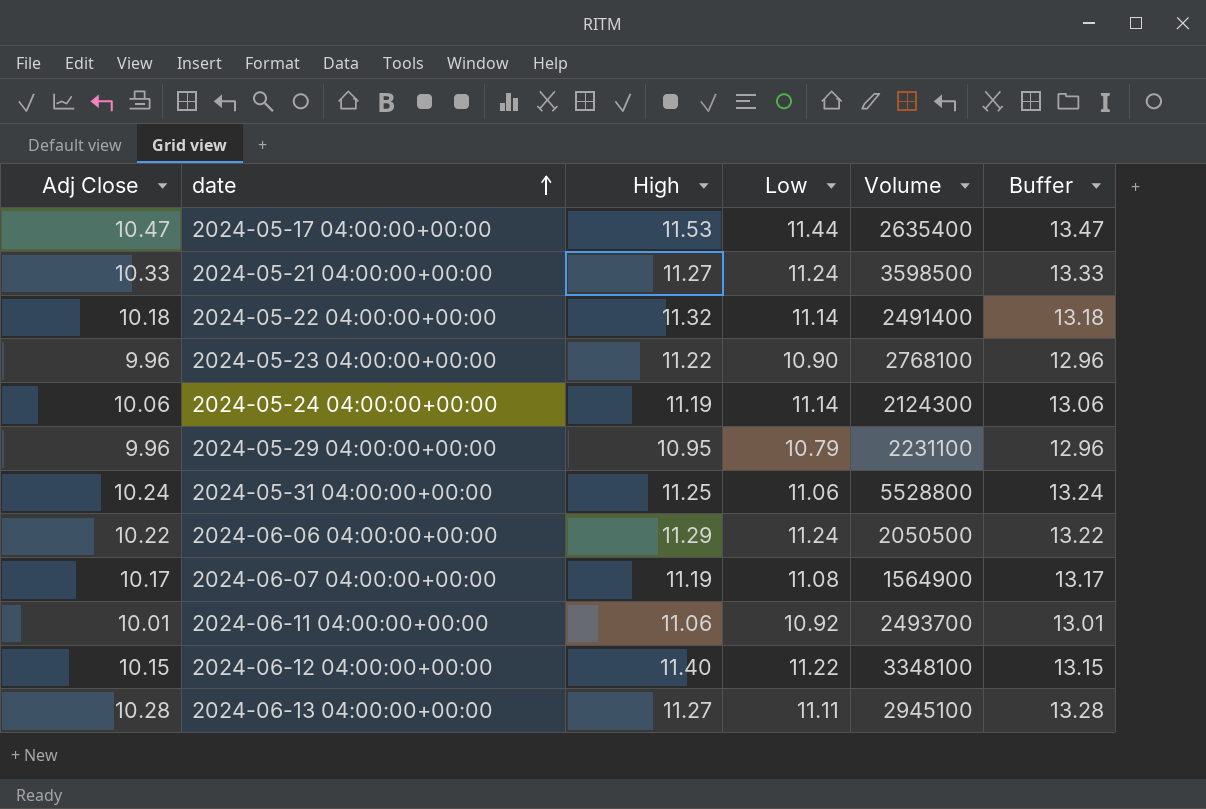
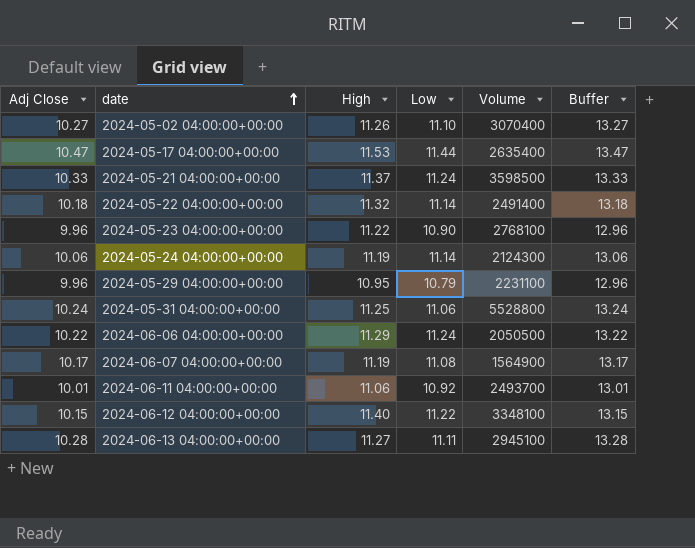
row 2024-05-02 04:00:00+00:00: none -> 10.27 | 11.26 | 11.10 | 3070400 | 13.27
2024-05-21 04:00:00+00:00 | High: 11.27 -> 11.37

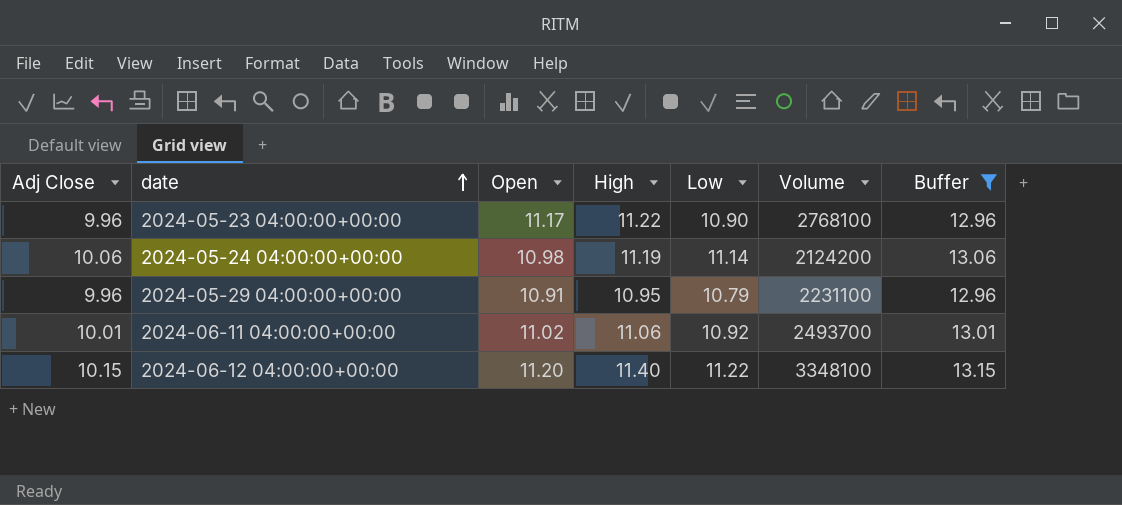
filter: none -> Buffer <= 13.15
column Open | position: none -> 3
2024-05-24 04:00:00+00:00 | Volume: 2124300 -> 2124200

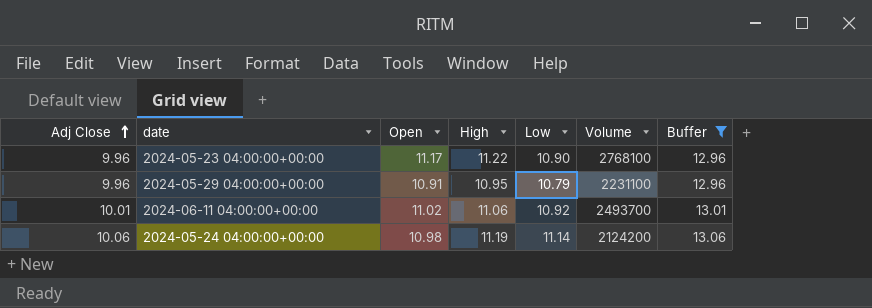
row order: date ascending -> Adj Close ascending
row 2024-06-12 04:00:00+00:00: 10.15 | 11.20 | 11.40 | 11.22 | 3348100 | 13.15 -> none

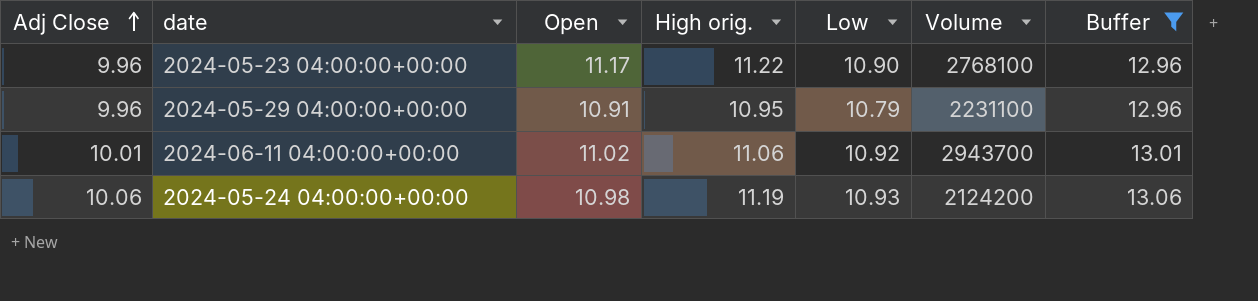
column name: High -> High orig.
2024-06-11 04:00:00+00:00 | Volume: 2493700 -> 2943700
2024-05-24 04:00:00+00:00 | Low: 11.14 -> 10.93

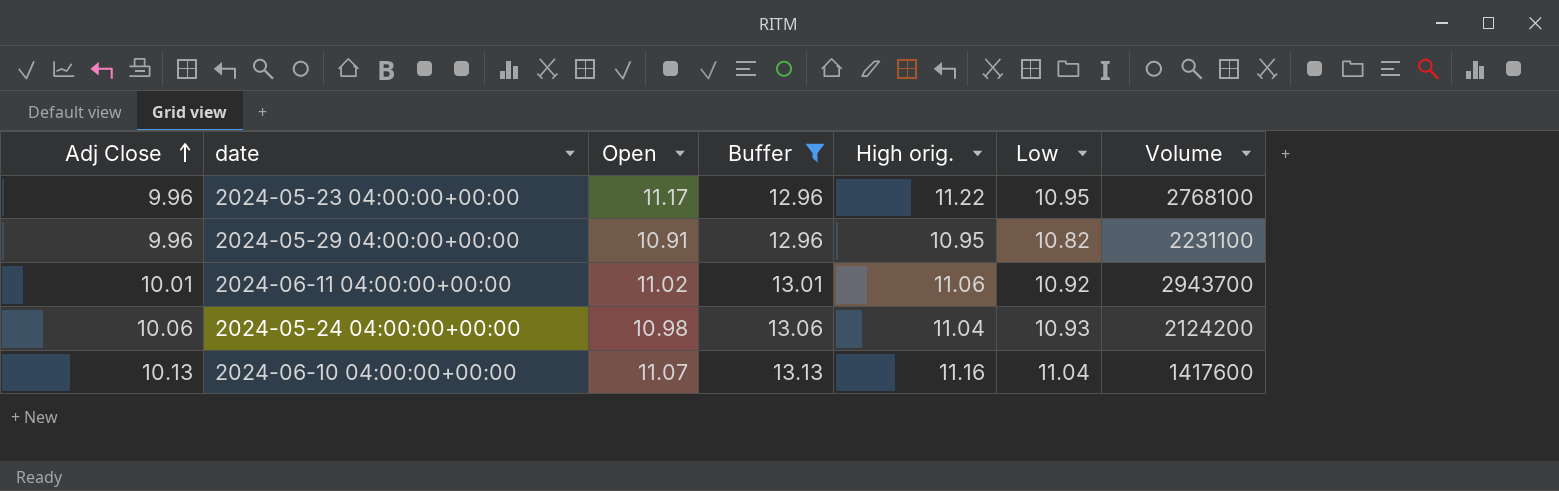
column Buffer | position: 7 -> 4
2024-05-23 04:00:00+00:00 | Low: 10.90 -> 10.95
2024-05-29 04:00:00+00:00 | Low: 10.79 -> 10.82
2024-05-24 04:00:00+00:00 | High orig.: 11.19 -> 11.04
row 2024-06-10 04:00:00+00:00: none -> 10.13 | 11.07 | 13.13 | 11.16 | 11.04 | 1417600

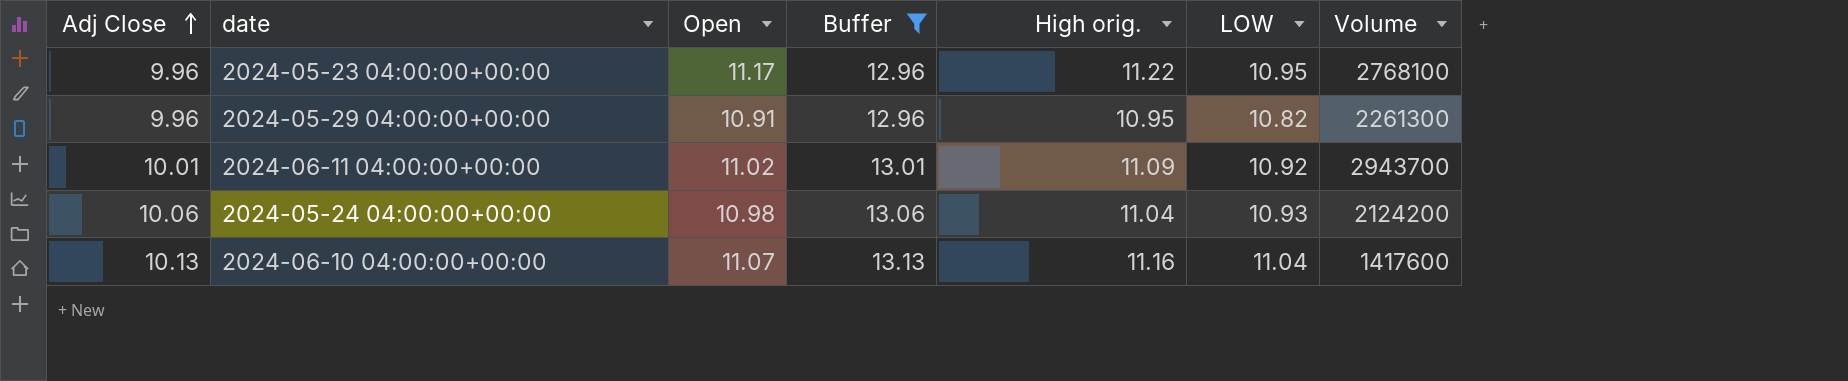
column name: Low -> LOW
2024-05-29 04:00:00+00:00 | Volume: 2231100 -> 2261300
2024-06-11 04:00:00+00:00 | High orig.: 11.06 -> 11.09

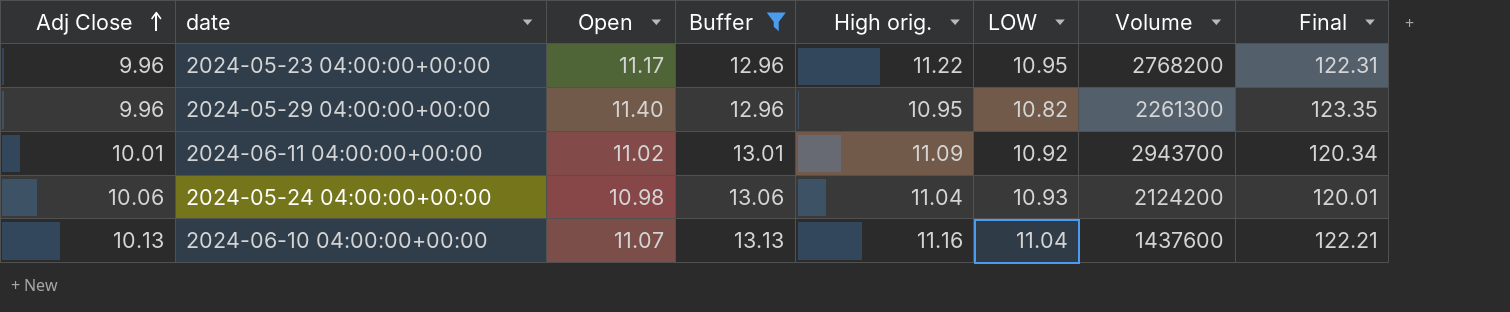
column Final | formula: none -> [Open] * [LOW]
2024-05-23 04:00:00+00:00 | Volume: 2768100 -> 2768200
2024-05-29 04:00:00+00:00 | Open: 10.91 -> 11.40
2024-06-10 04:00:00+00:00 | Volume: 1417600 -> 1437600

